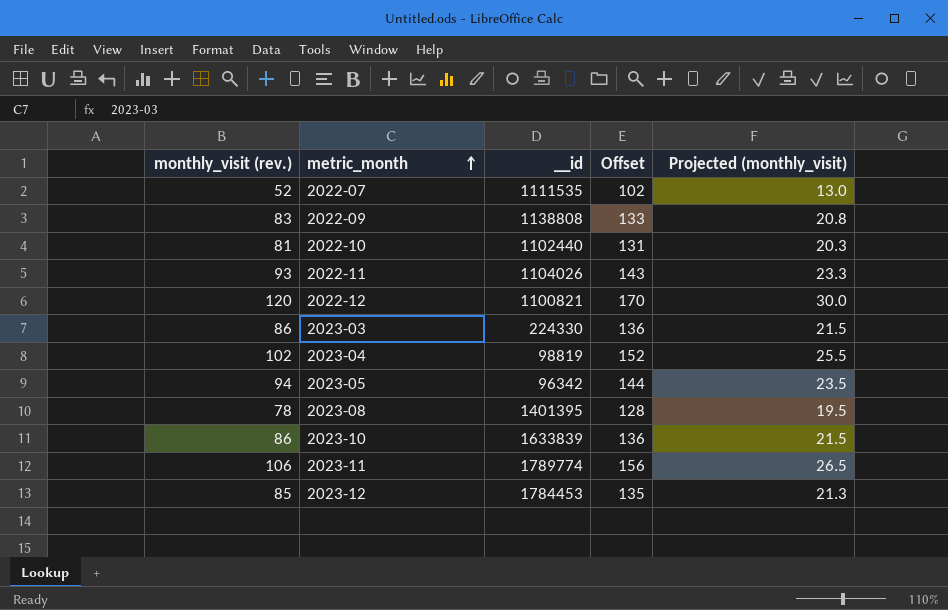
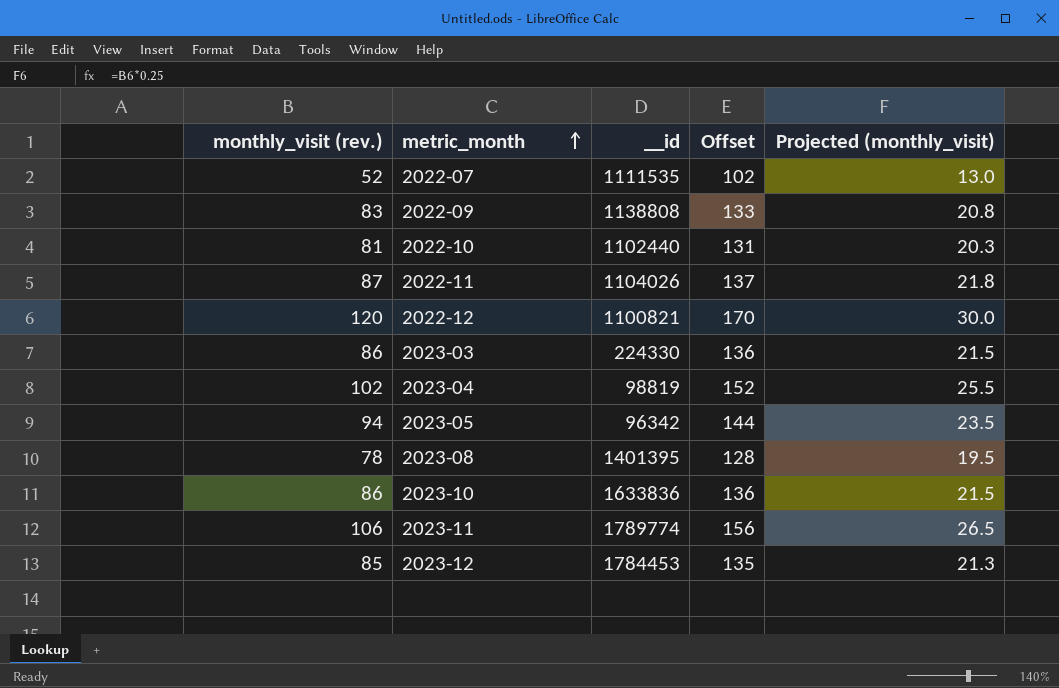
2022-11 | monthly_visit (rev.): 93 -> 87
2022-11 | Offset: 143 -> 137
2022-11 | Projected (monthly_visit): 23.3 -> 21.8
2023-10 | __id: 1633839 -> 1633836

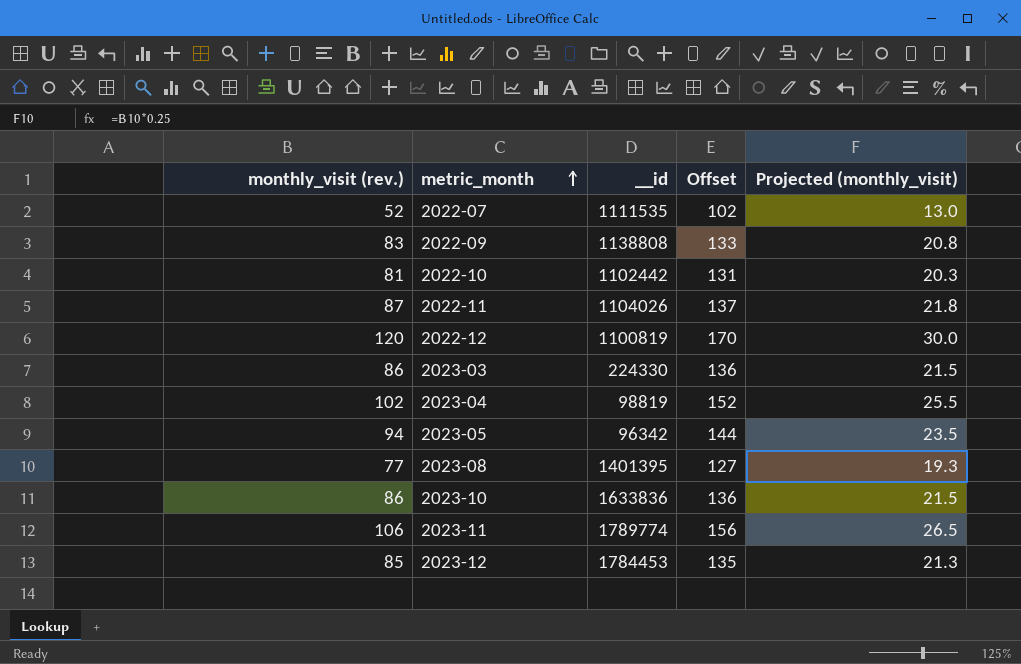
2022-10 | __id: 1102440 -> 1102442
2022-12 | __id: 1100821 -> 1100819
2023-08 | monthly_visit (rev.): 78 -> 77
2023-08 | Offset: 128 -> 127
2023-08 | Projected (monthly_visit): 19.5 -> 19.3

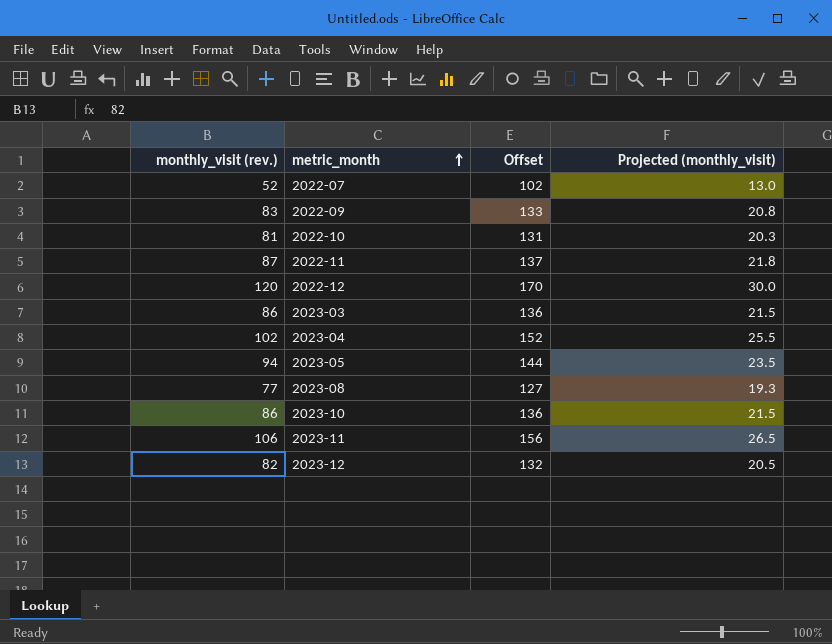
column __id | position: 3 -> none
2023-12 | monthly_visit (rev.): 85 -> 82
2023-12 | Offset: 135 -> 132
2023-12 | Projected (monthly_visit): 21.3 -> 20.5

